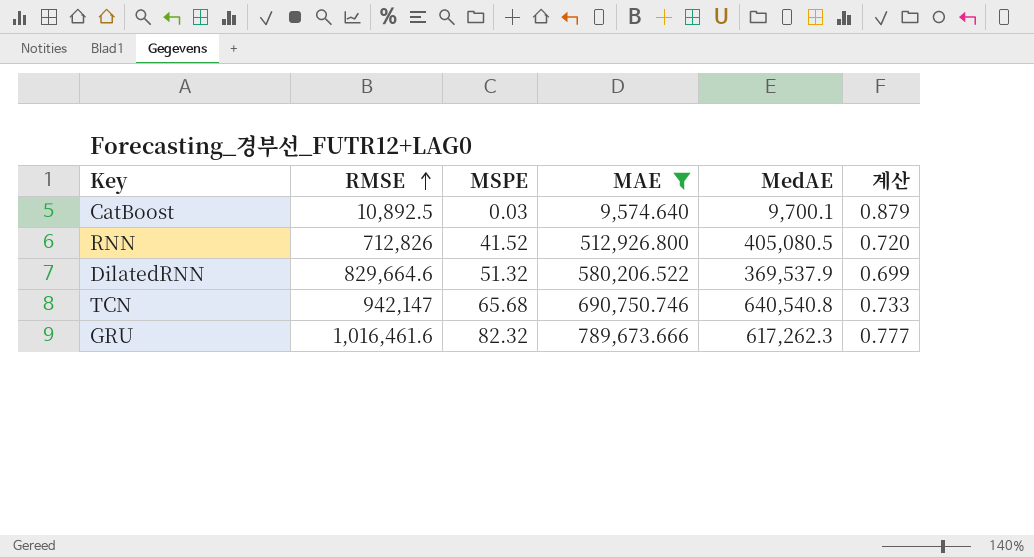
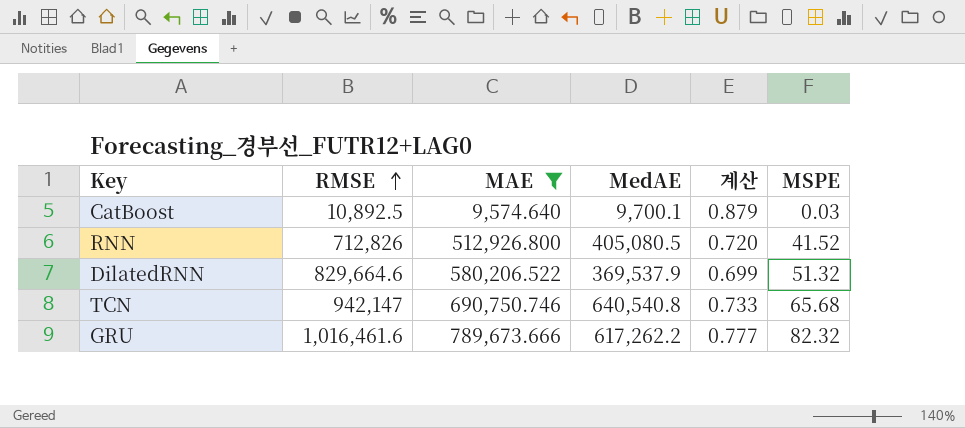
column MSPE | position: 3 -> 6
GRU | MedAE: 617,262.3 -> 617,262.2

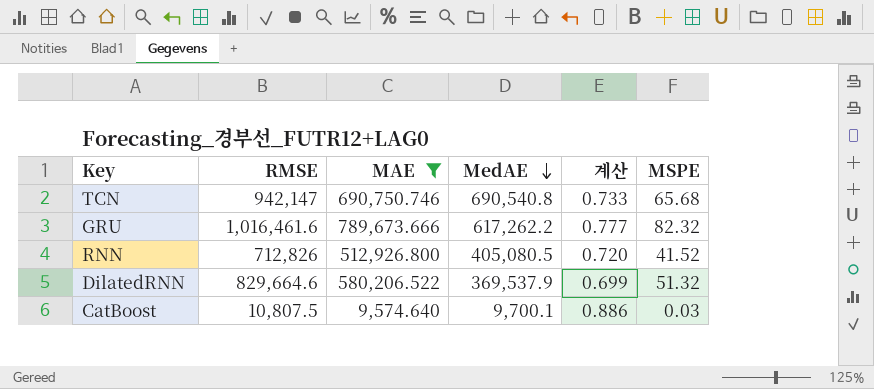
row order: RMSE ascending -> MedAE descending
TCN | MedAE: 640,540.8 -> 690,540.8
CatBoost | RMSE: 10,892.5 -> 10,807.5
CatBoost | 계산: 0.879 -> 0.886

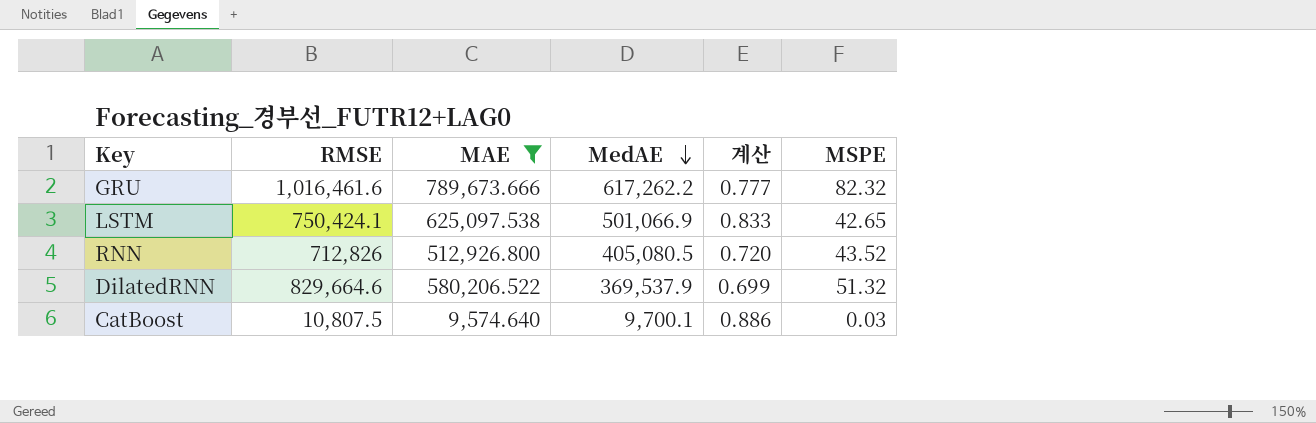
row TCN: 942,147 | 690,750.746 | 690,540.8 | 0.733 | 65.68 -> none
row LSTM: none -> 750,424.1 | 625,097.538 | 501,066.9 | 0.833 | 42.65
RNN | MSPE: 41.52 -> 43.52

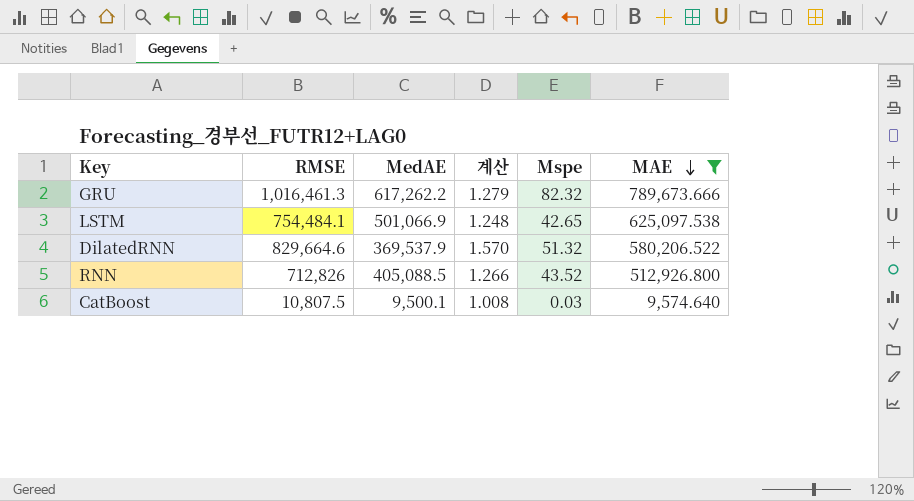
row order: MedAE descending -> MAE descending
column 계산 | formula: [MAE] / [RMSE] -> [MAE] / [MedAE]
column name: MSPE -> Mspe
column MAE | position: 3 -> 6
GRU | RMSE: 1,016,461.6 -> 1,016,461.3
LSTM | RMSE: 750,424.1 -> 754,484.1
RNN | MedAE: 405,080.5 -> 405,088.5
CatBoost | MedAE: 9,700.1 -> 9,500.1

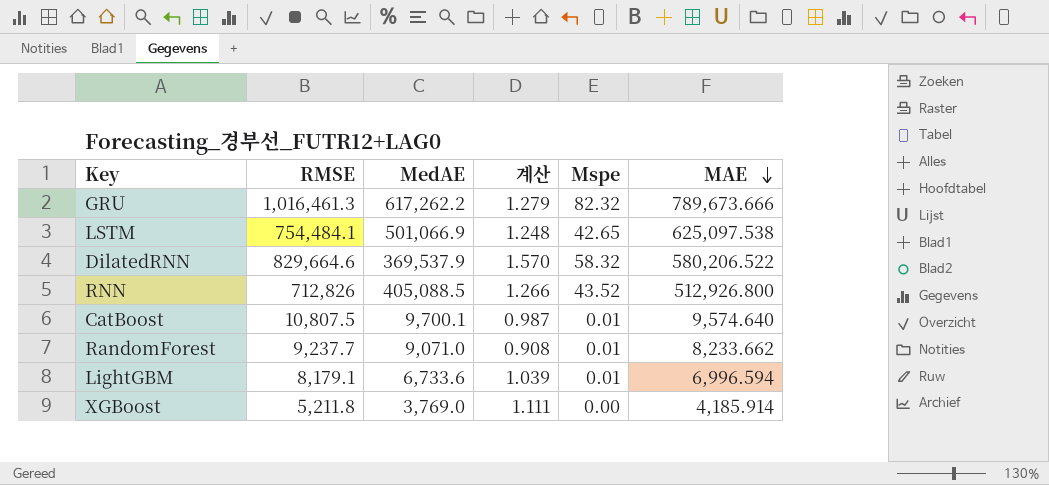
filter: MAE >= 9,574.640 -> none
DilatedRNN | Mspe: 51.32 -> 58.32
CatBoost | MedAE: 9,500.1 -> 9,700.1
CatBoost | 계산: 1.008 -> 0.987
CatBoost | Mspe: 0.03 -> 0.01

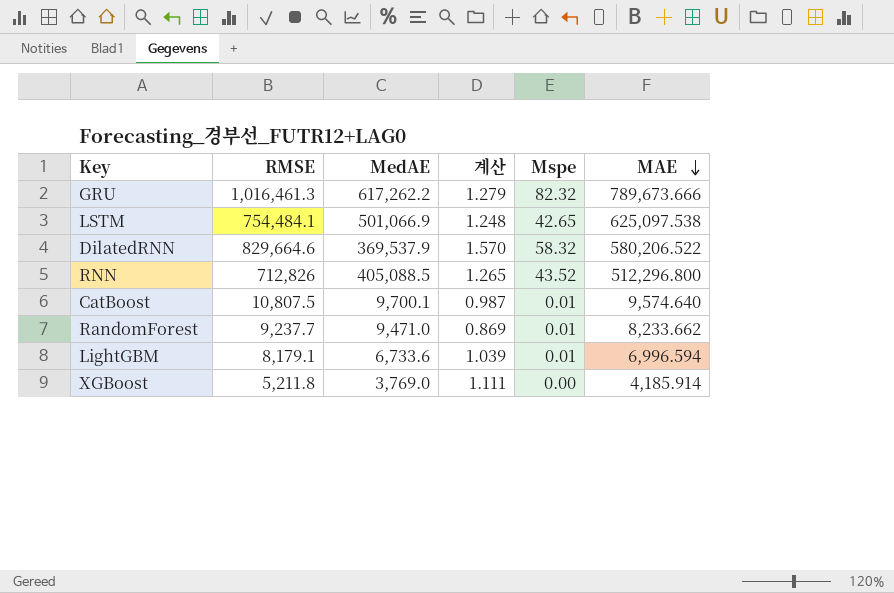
RNN | 계산: 1.266 -> 1.265
RNN | MAE: 512,926.800 -> 512,296.800
RandomForest | MedAE: 9,071.0 -> 9,471.0
RandomForest | 계산: 0.908 -> 0.869

